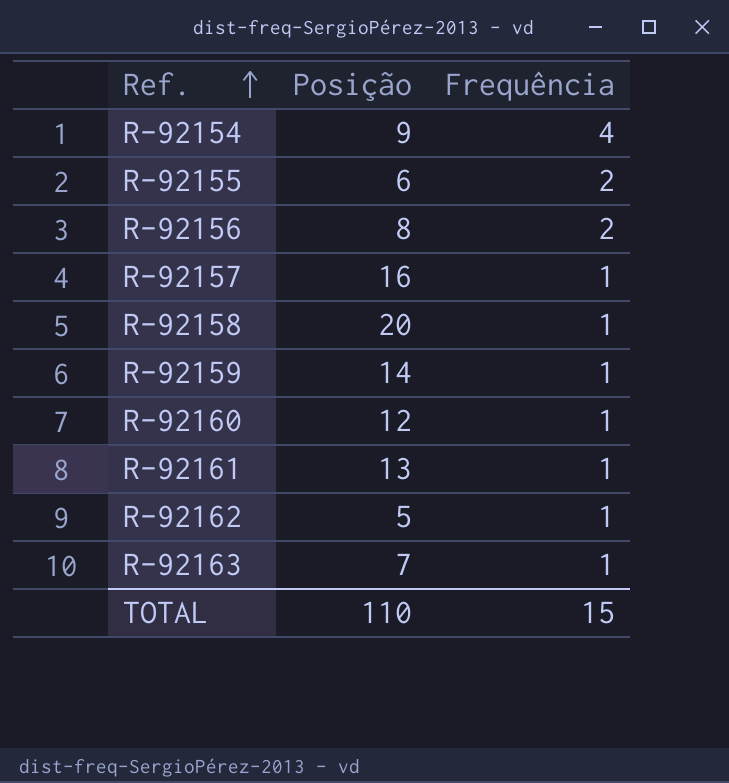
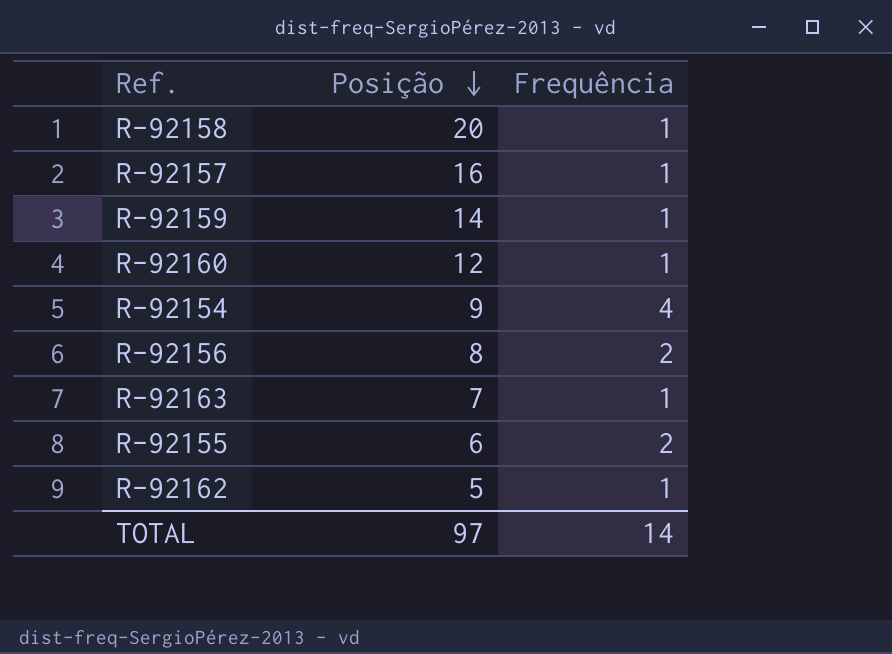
row order: Ref. ascending -> Posição descending
row R-92161: 13 | 1 -> none
TOTAL | Posição: 110 -> 97
TOTAL | Frequência: 15 -> 14

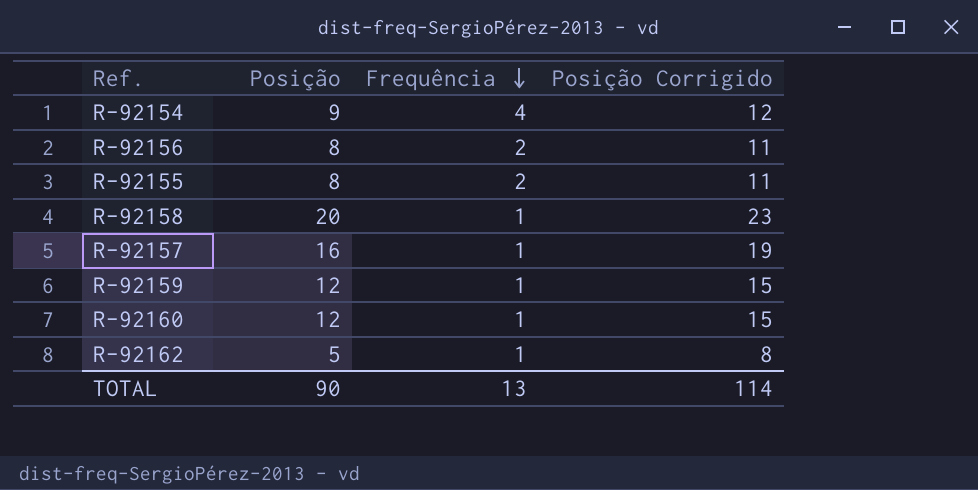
row order: Posição descending -> Frequência descending
column Posição Corrigido | formula: none -> [Posição] + 3
row R-92163: 7 | 1 -> none
R-92155 | Posição: 6 -> 8
R-92159 | Posição: 14 -> 12
TOTAL | Posição: 97 -> 90
TOTAL | Frequência: 14 -> 13

